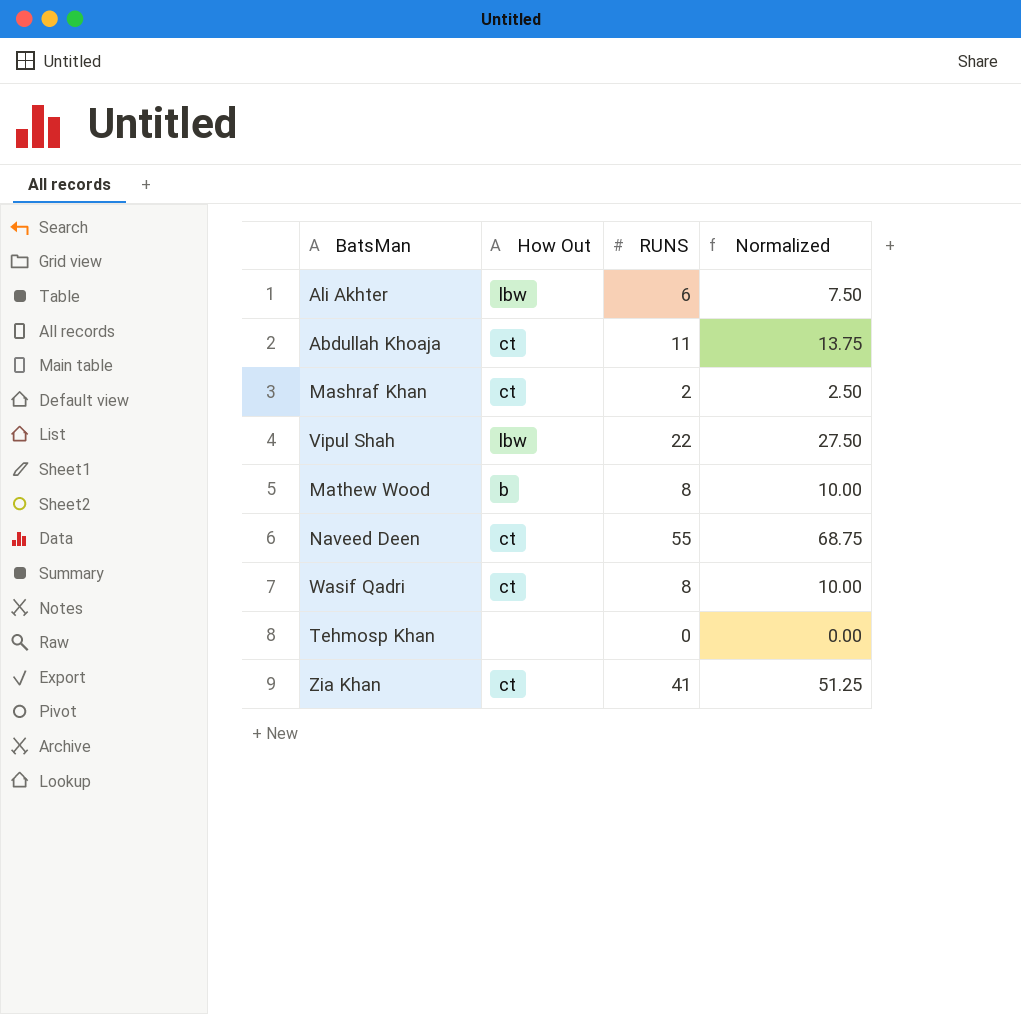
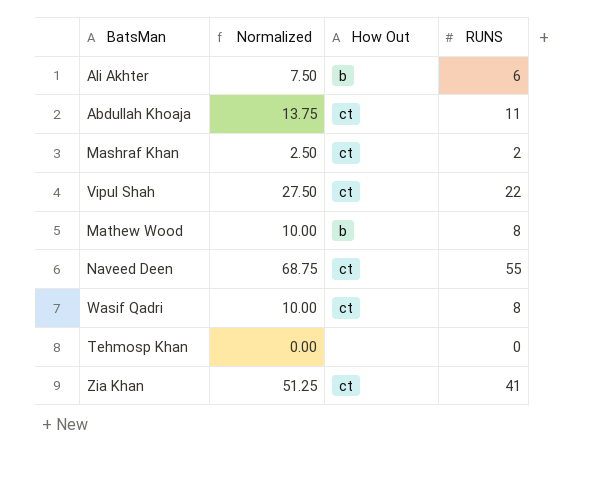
column Normalized | position: 4 -> 2
Ali Akhter | How Out: lbw -> b
Vipul Shah | How Out: lbw -> ct

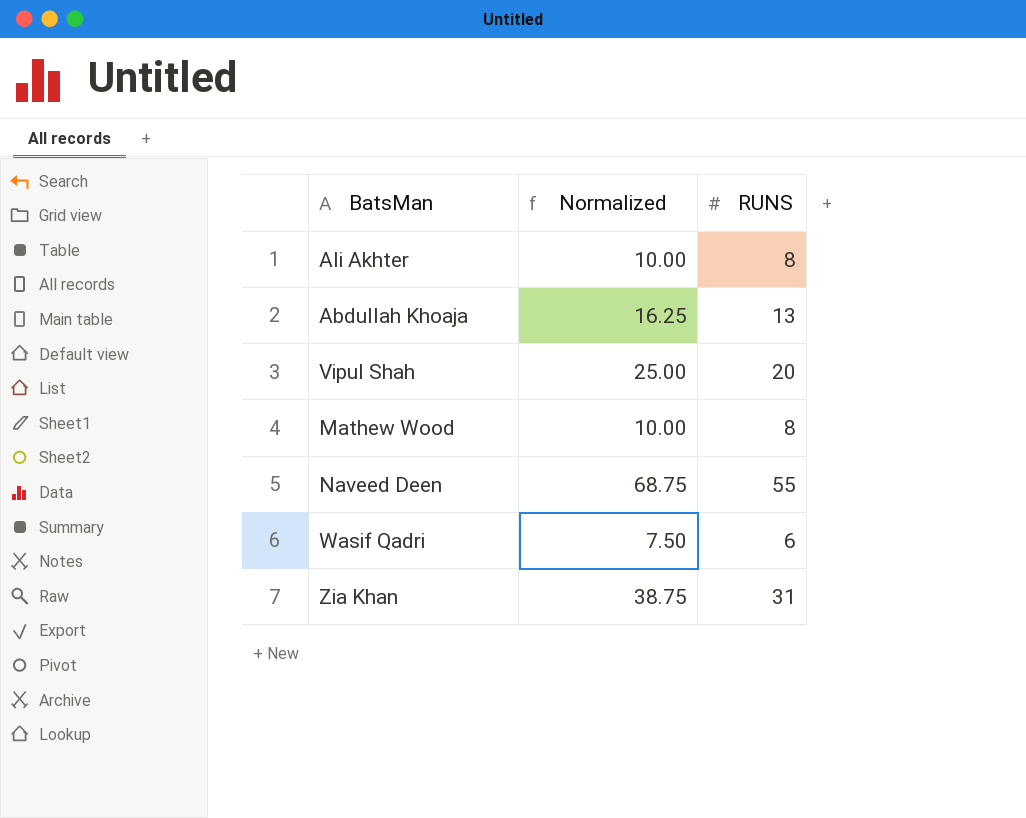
column How Out | position: 3 -> none
row Mashraf Khan: 2.50 | ct | 2 -> none
row Tehmosp Khan: 0.00 | none | 0 -> none
Ali Akhter | Normalized: 7.50 -> 10.00
Ali Akhter | RUNS: 6 -> 8
Abdullah Khoaja | Normalized: 13.75 -> 16.25
Abdullah Khoaja | RUNS: 11 -> 13
Vipul Shah | Normalized: 27.50 -> 25.00
Vipul Shah | RUNS: 22 -> 20
Wasif Qadri | Normalized: 10.00 -> 7.50
Wasif Qadri | RUNS: 8 -> 6
Zia Khan | Normalized: 51.25 -> 38.75
Zia Khan | RUNS: 41 -> 31

